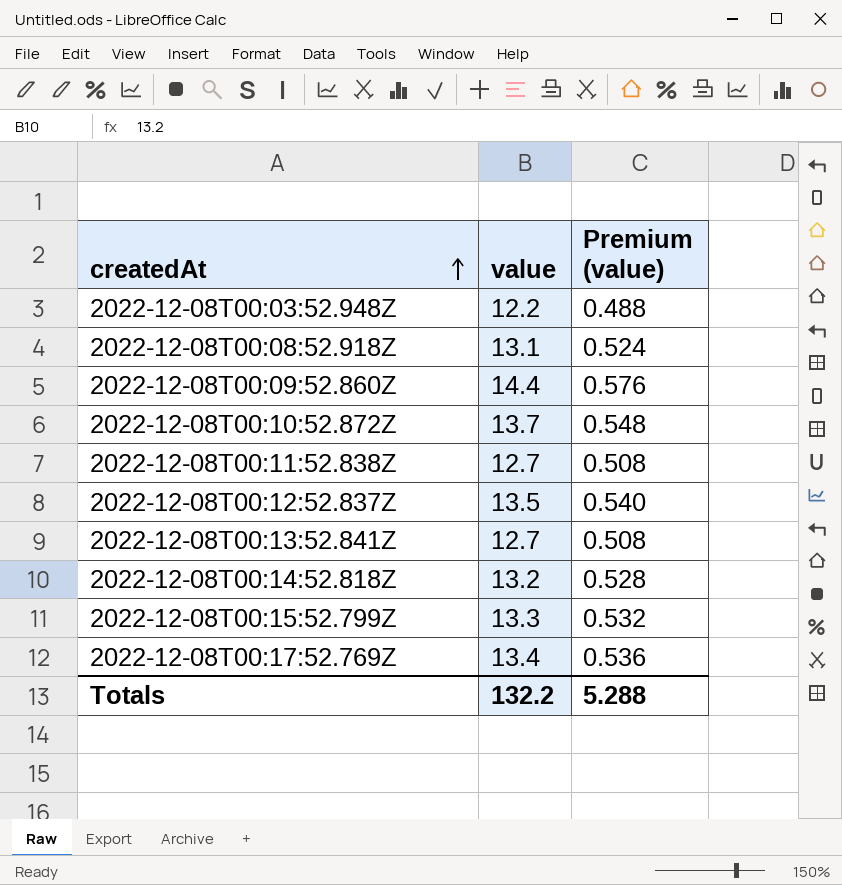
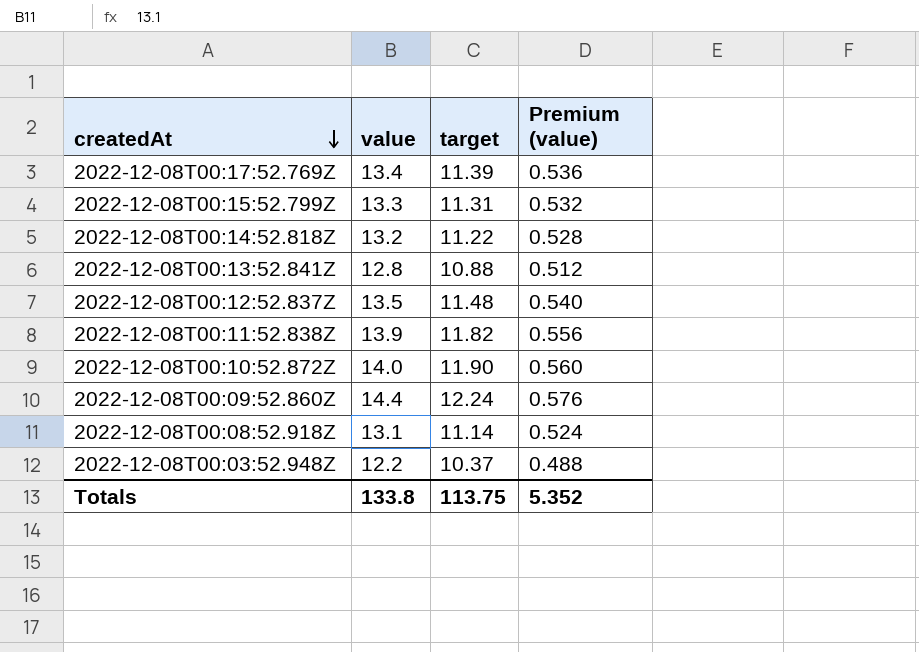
row order: createdAt ascending -> createdAt descending
column target | formula: none -> [value] * 0.85
2022-12-08T00:13:52.841Z | value: 12.7 -> 12.8
2022-12-08T00:13:52.841Z | Premium (value): 0.508 -> 0.512
2022-12-08T00:11:52.838Z | value: 12.7 -> 13.9
2022-12-08T00:11:52.838Z | Premium (value): 0.508 -> 0.556
2022-12-08T00:10:52.872Z | value: 13.7 -> 14.0
2022-12-08T00:10:52.872Z | Premium (value): 0.548 -> 0.560
Totals | value: 132.2 -> 133.8
Totals | Premium (value): 5.288 -> 5.352

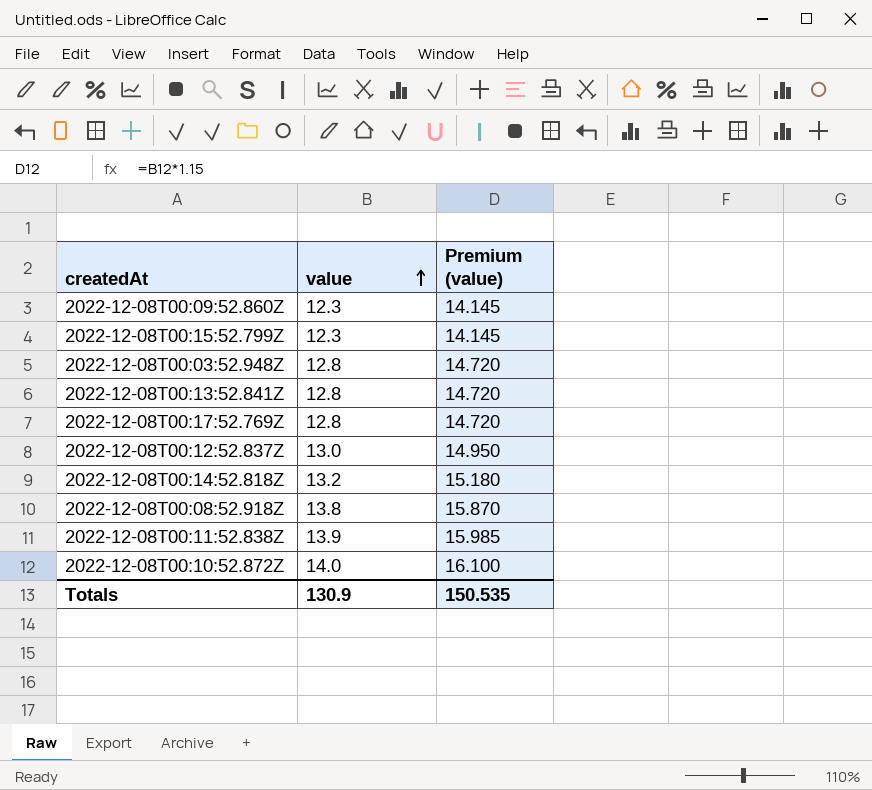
row order: createdAt descending -> value ascending
column target | formula: [value] * 0.85 -> none
column Premium (value) | formula: [value] * 0.04 -> [value] * 1.15
2022-12-08T00:09:52.860Z | value: 14.4 -> 12.3
2022-12-08T00:15:52.799Z | value: 13.3 -> 12.3
2022-12-08T00:03:52.948Z | value: 12.2 -> 12.8
2022-12-08T00:17:52.769Z | value: 13.4 -> 12.8
2022-12-08T00:12:52.837Z | value: 13.5 -> 13.0
2022-12-08T00:08:52.918Z | value: 13.1 -> 13.8
Totals | value: 133.8 -> 130.9
Totals | Premium (value): 5.352 -> 150.535

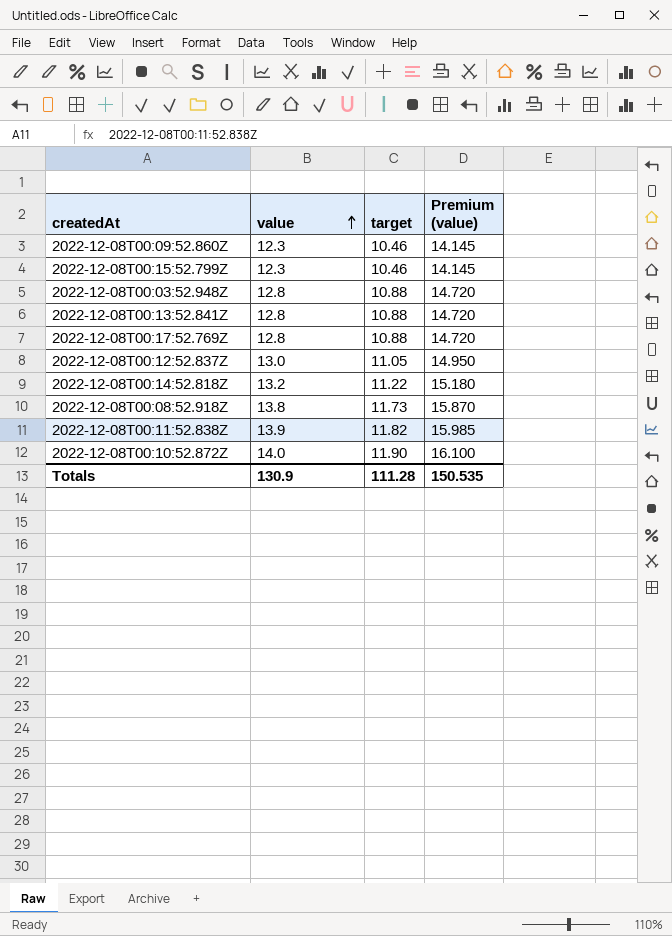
column target | formula: none -> [value] * 0.85

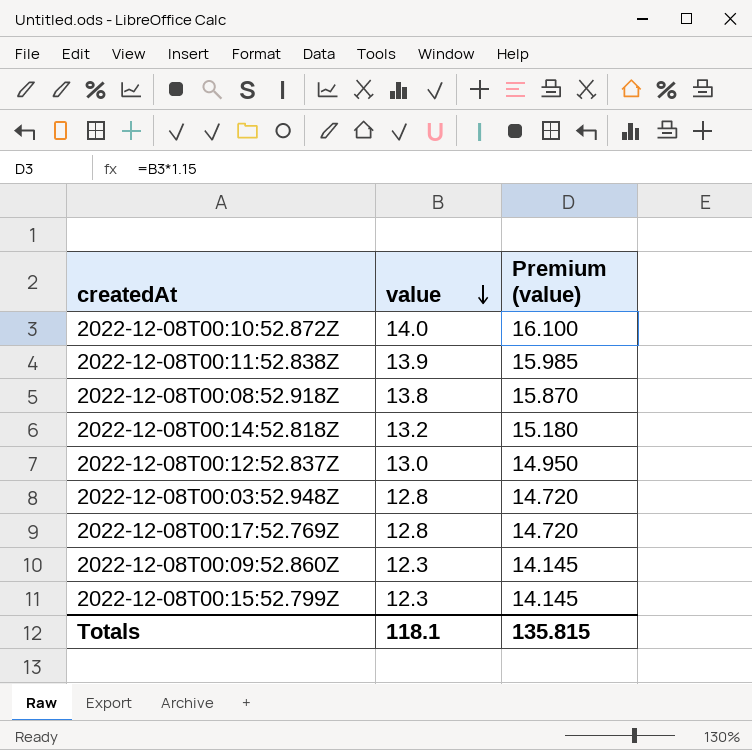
row order: value ascending -> value descending
column target | formula: [value] * 0.85 -> none
row 2022-12-08T00:13:52.841Z: 12.8 | 10.88 | 14.720 -> none
Totals | value: 130.9 -> 118.1
Totals | Premium (value): 150.535 -> 135.815

